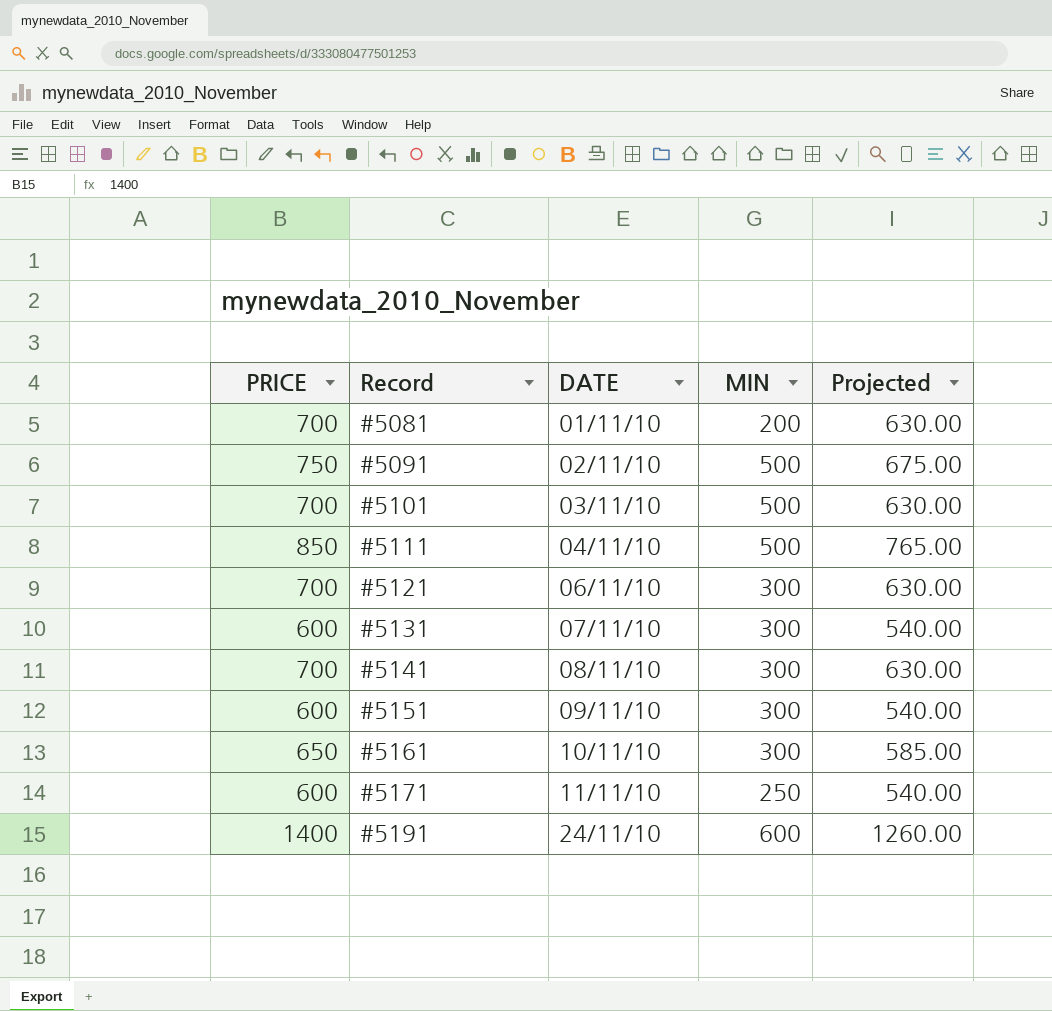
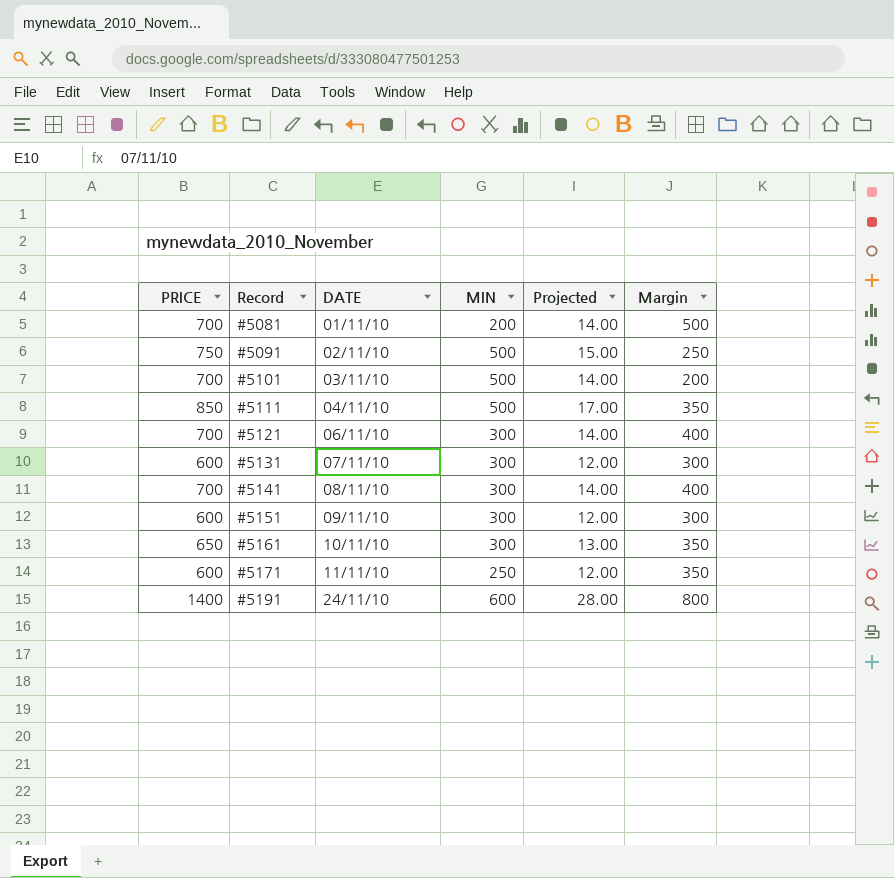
column Projected | formula: [PRICE] * 0.9 -> [PRICE] * 0.02
column Margin | formula: none -> [PRICE] - [MIN]

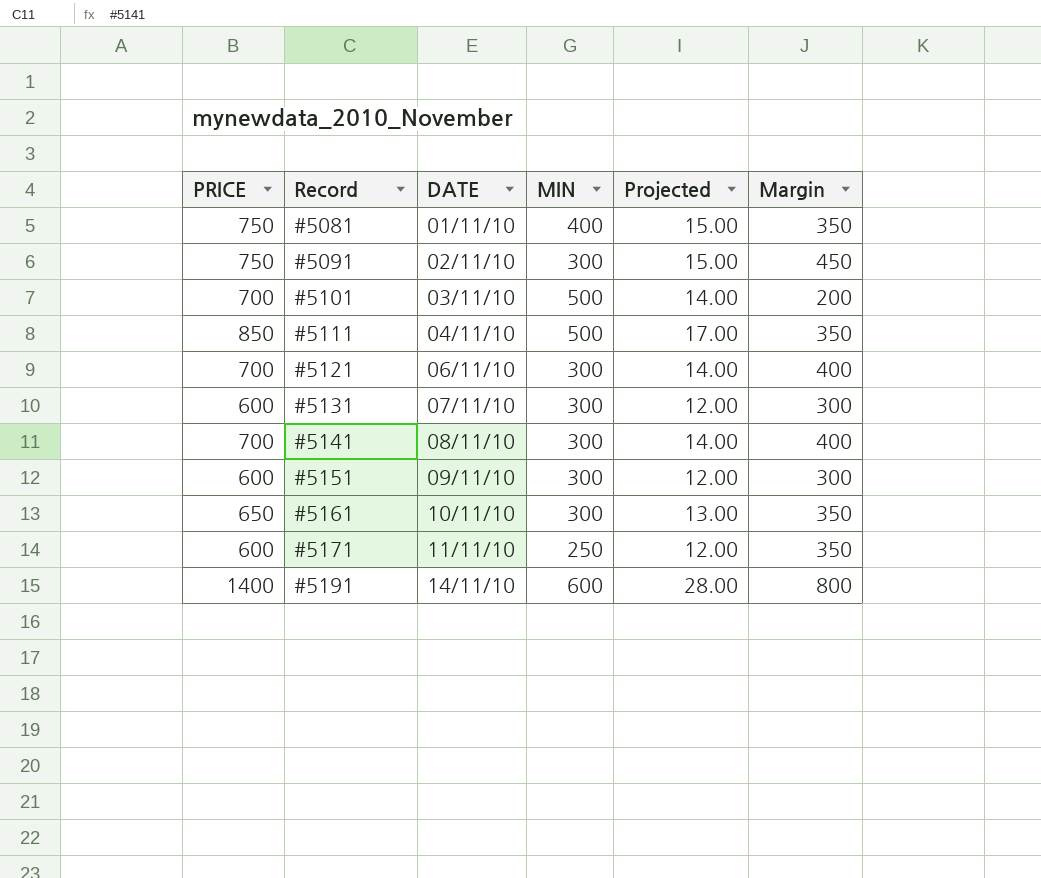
#5081 | PRICE: 700 -> 750
#5081 | MIN: 200 -> 400
#5081 | Projected: 14.00 -> 15.00
#5081 | Margin: 500 -> 350
#5091 | MIN: 500 -> 300
#5091 | Margin: 250 -> 450
#5191 | DATE: 24/11/10 -> 14/11/10

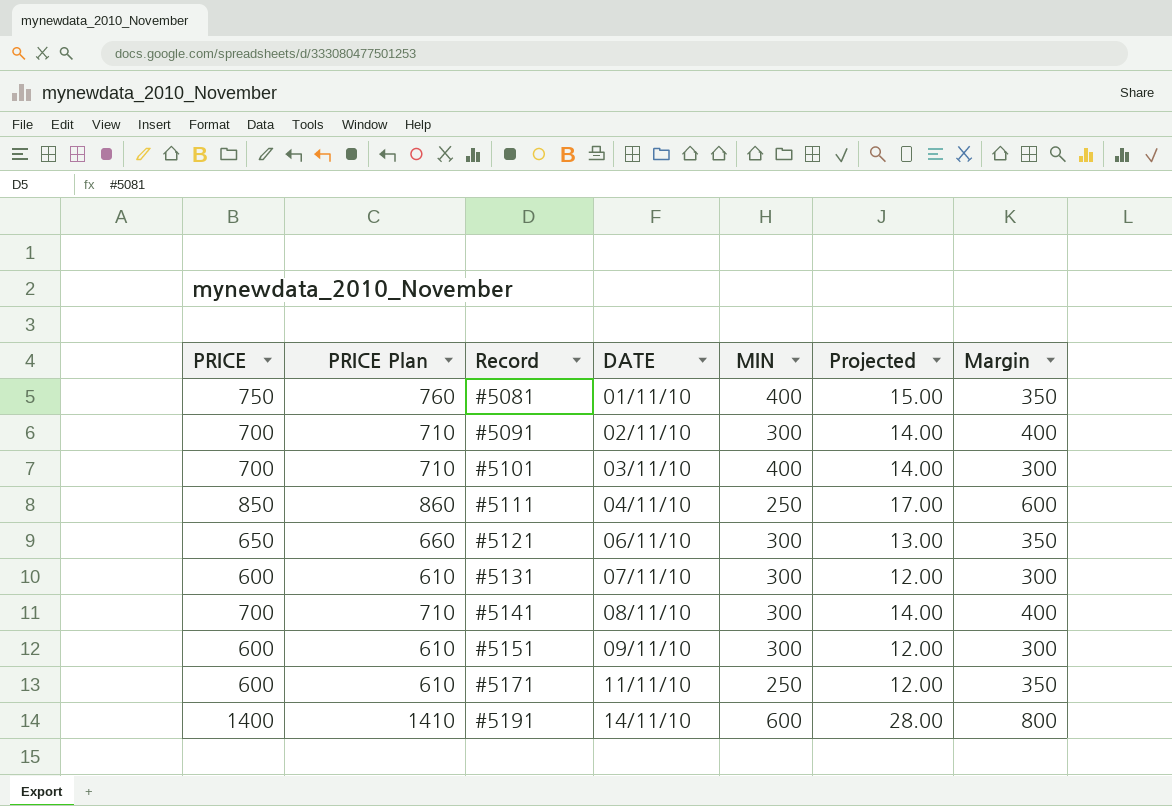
column PRICE Plan | formula: none -> [PRICE] + 10
row #5161: 650 | 10/11/10 | 300 | 13.00 | 350 -> none
#5091 | PRICE: 750 -> 700
#5091 | Projected: 15.00 -> 14.00
#5091 | Margin: 450 -> 400
#5101 | MIN: 500 -> 400
#5101 | Margin: 200 -> 300
#5111 | MIN: 500 -> 250
#5111 | Margin: 350 -> 600
#5121 | PRICE: 700 -> 650
#5121 | Projected: 14.00 -> 13.00
#5121 | Margin: 400 -> 350

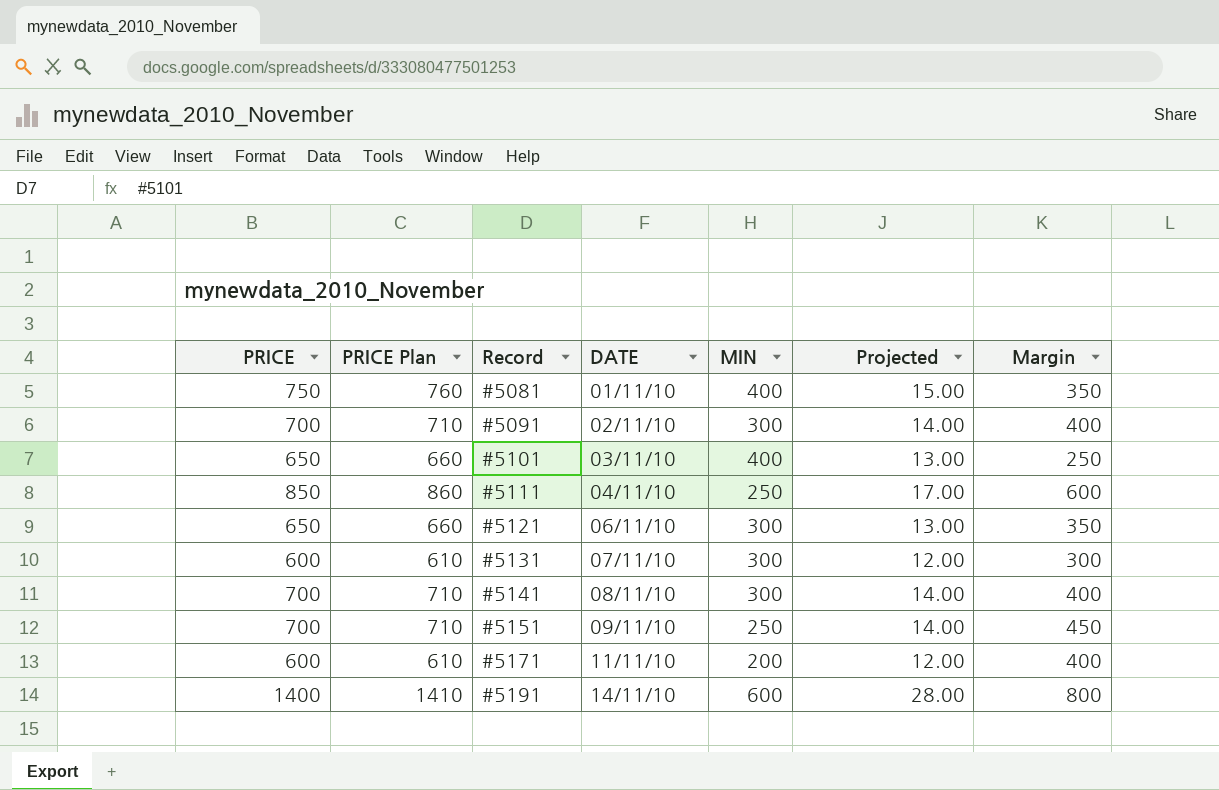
#5101 | PRICE: 700 -> 650
#5101 | PRICE Plan: 710 -> 660
#5101 | Projected: 14.00 -> 13.00
#5101 | Margin: 300 -> 250
#5151 | PRICE: 600 -> 700
#5151 | PRICE Plan: 610 -> 710
#5151 | MIN: 300 -> 250
#5151 | Projected: 12.00 -> 14.00
#5151 | Margin: 300 -> 450
#5171 | MIN: 250 -> 200
#5171 | Margin: 350 -> 400

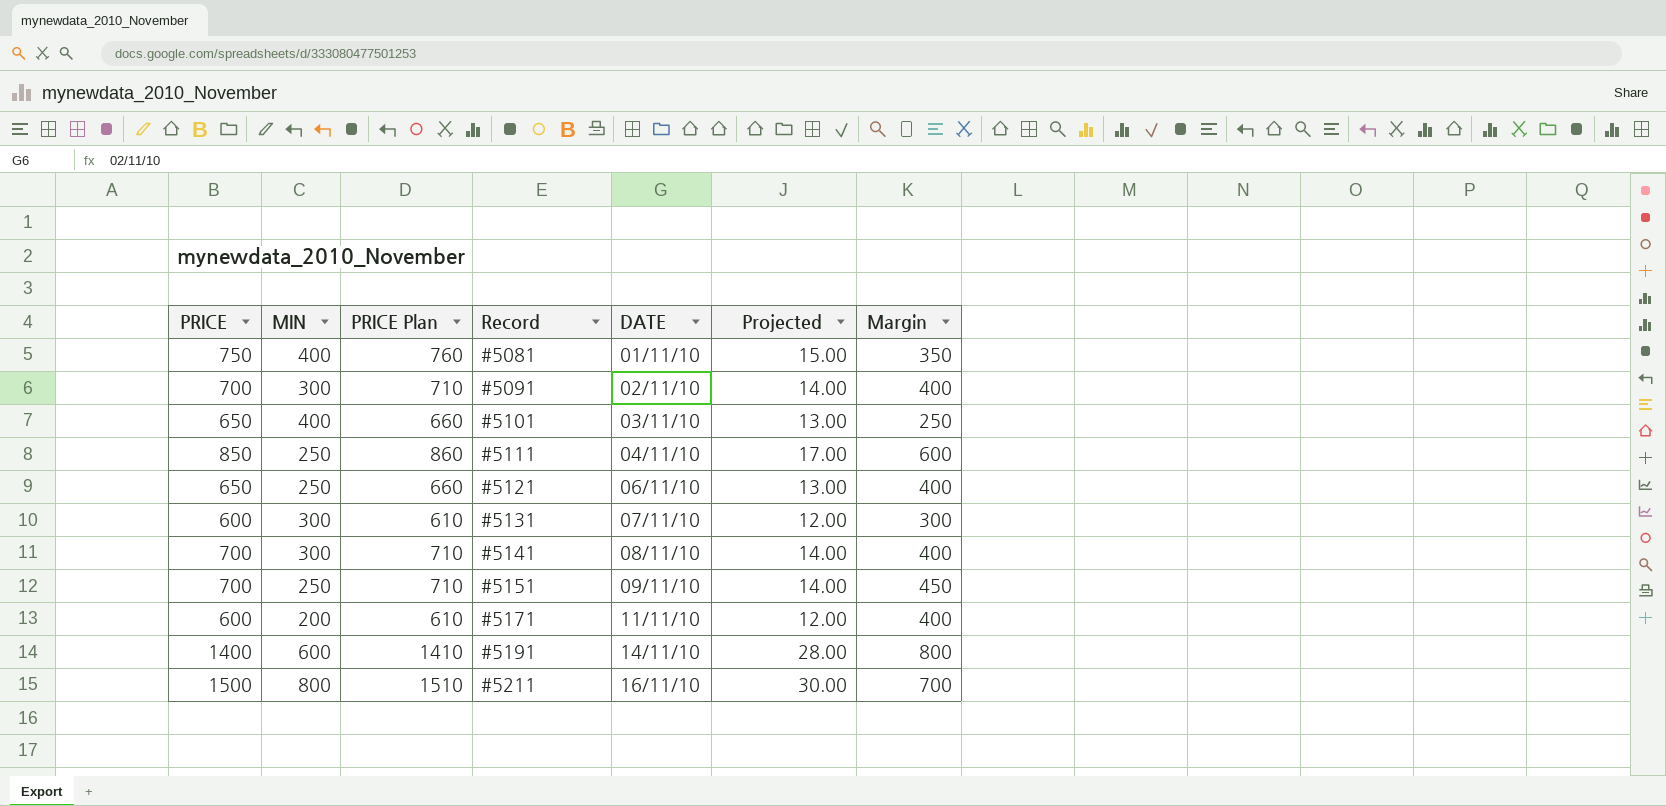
column MIN | position: 5 -> 2
#5121 | MIN: 300 -> 250
#5121 | Margin: 350 -> 400
row #5211: none -> 1500 | 800 | 1510 | 16/11/10 | 30.00 | 700

